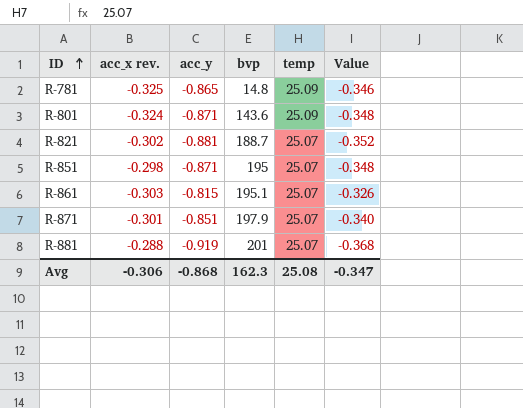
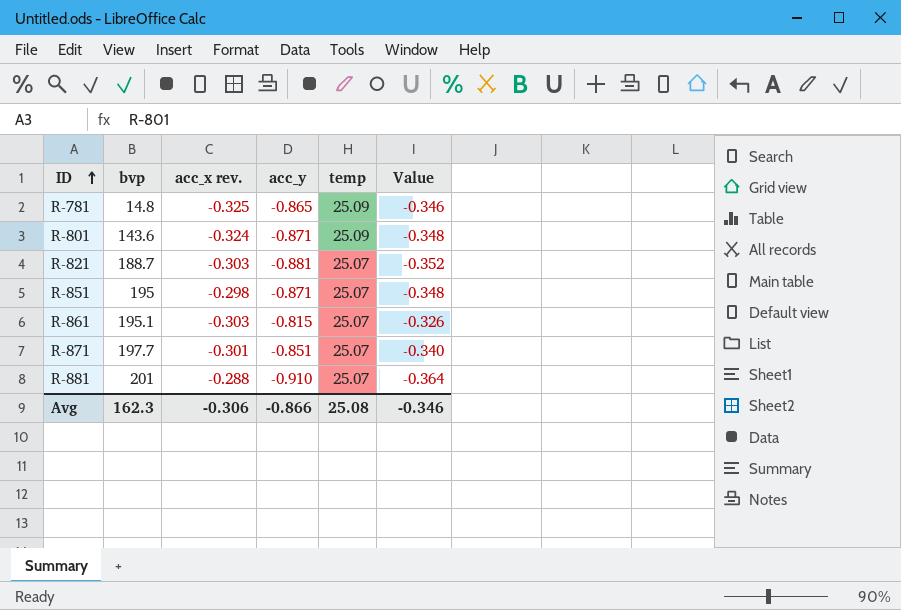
column bvp | position: 4 -> 2
R-821 | acc_x rev.: -0.302 -> -0.303
R-871 | bvp: 197.9 -> 197.7
R-881 | acc_y: -0.919 -> -0.910
R-881 | Value: -0.368 -> -0.364
Avg | acc_y: -0.868 -> -0.866
Avg | Value: -0.347 -> -0.346

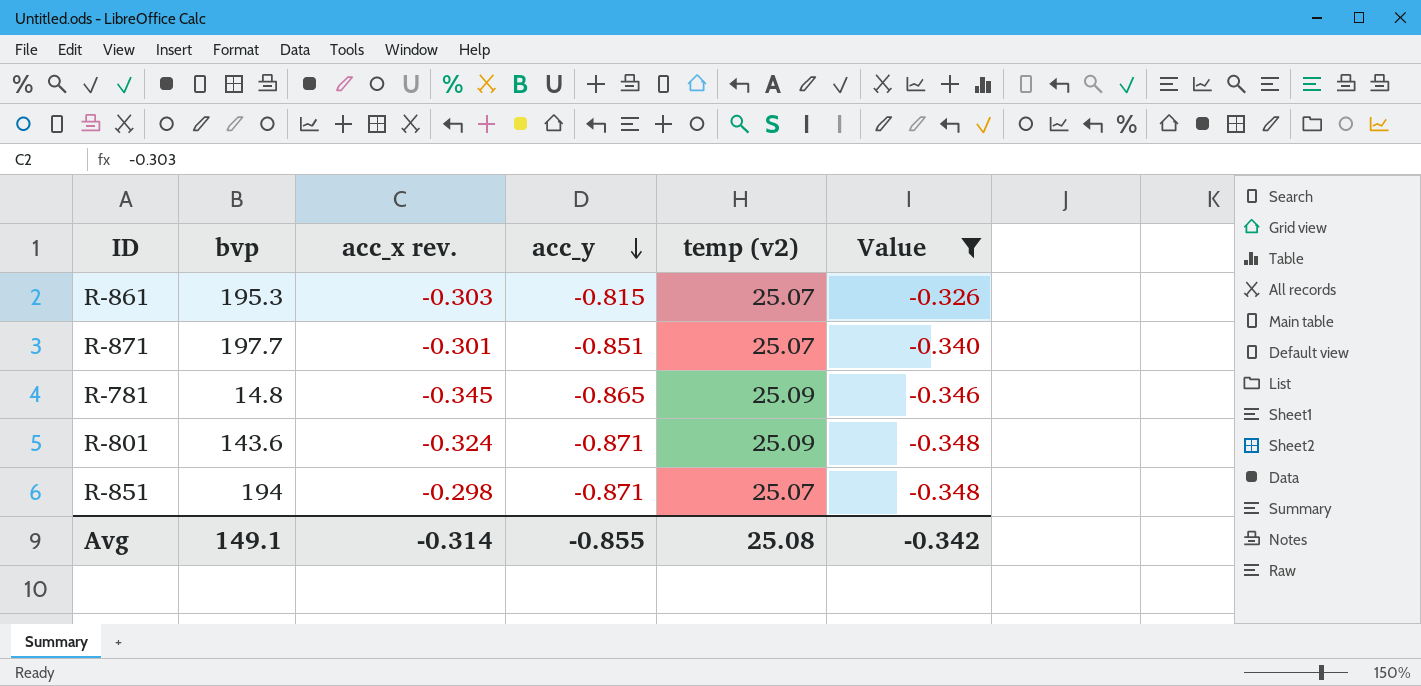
filter: none -> Value >= -0.348
row order: ID ascending -> acc_y descending
column name: temp -> temp (v2)
R-861 | bvp: 195.1 -> 195.3
R-781 | acc_x rev.: -0.325 -> -0.345
R-851 | bvp: 195 -> 194
Avg | bvp: 162.3 -> 149.1
Avg | acc_x rev.: -0.306 -> -0.314
Avg | acc_y: -0.866 -> -0.855
Avg | Value: -0.346 -> -0.342

